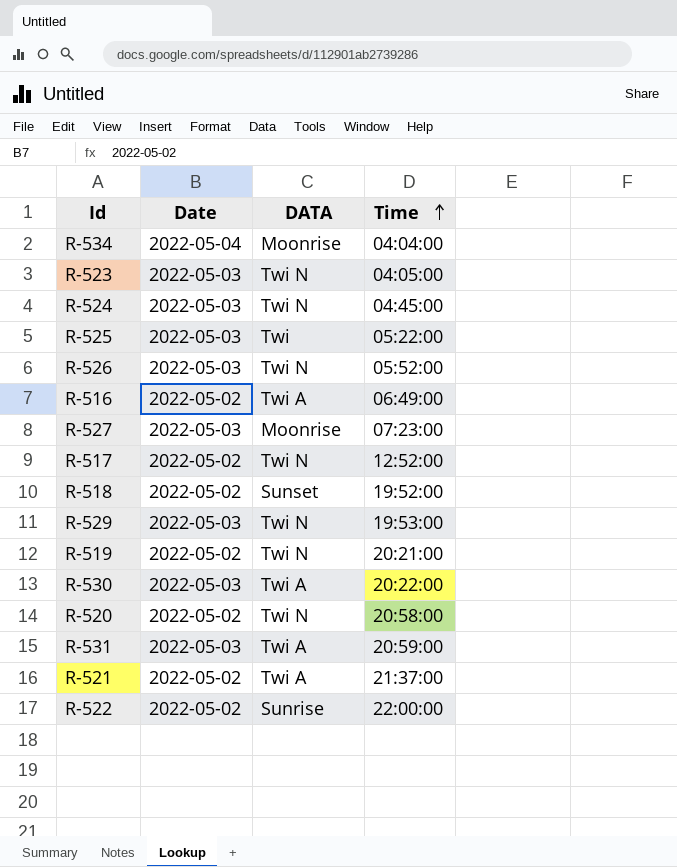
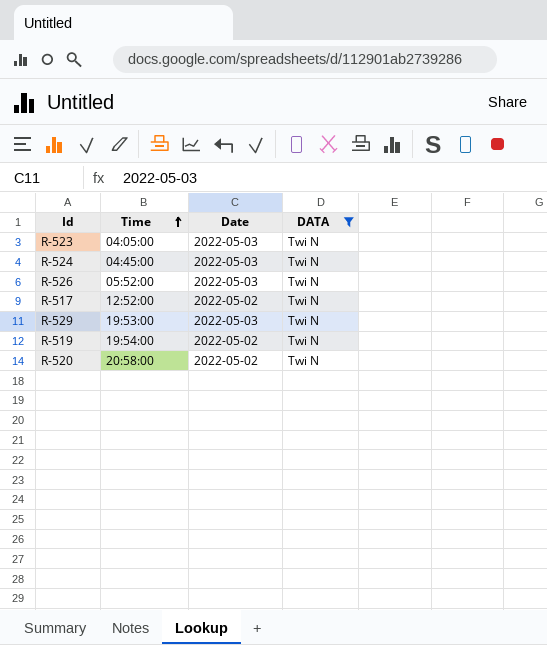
filter: none -> DATA = Twi N
column Time | position: 4 -> 2
R-519 | Time: 20:21:00 -> 19:54:00

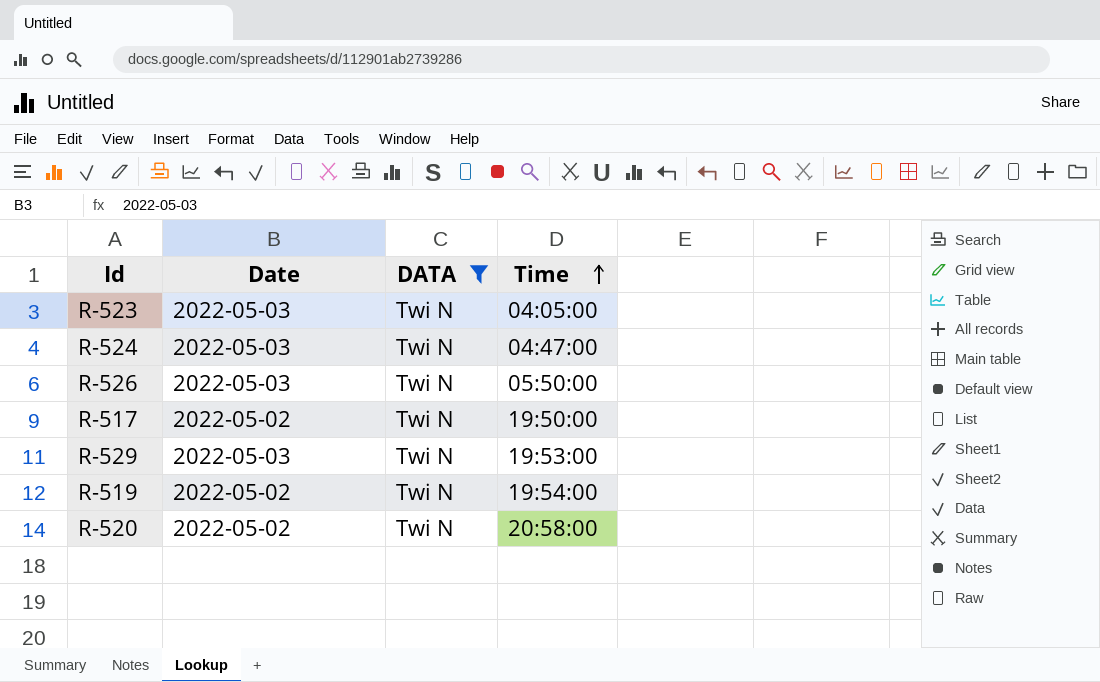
column Time | position: 2 -> 4
R-524 | Time: 04:45:00 -> 04:47:00
R-526 | Time: 05:52:00 -> 05:50:00
R-517 | Time: 12:52:00 -> 19:50:00

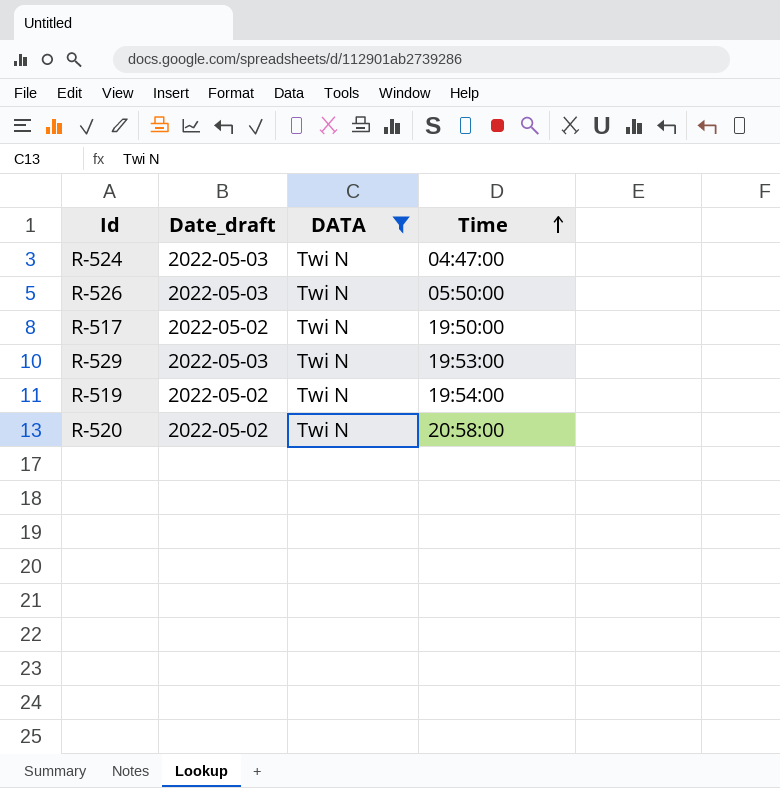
column name: Date -> Date_draft
row R-523: 2022-05-03 | Twi N | 04:05:00 -> none

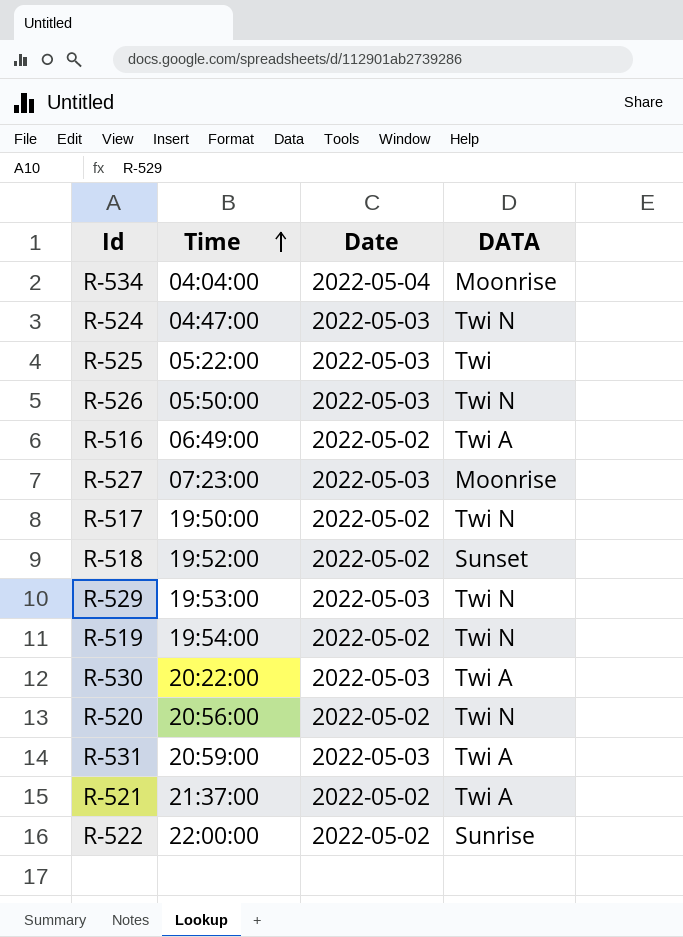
filter: DATA = Twi N -> none
column Time | position: 4 -> 2
column name: Date_draft -> Date
R-520 | Time: 20:58:00 -> 20:56:00

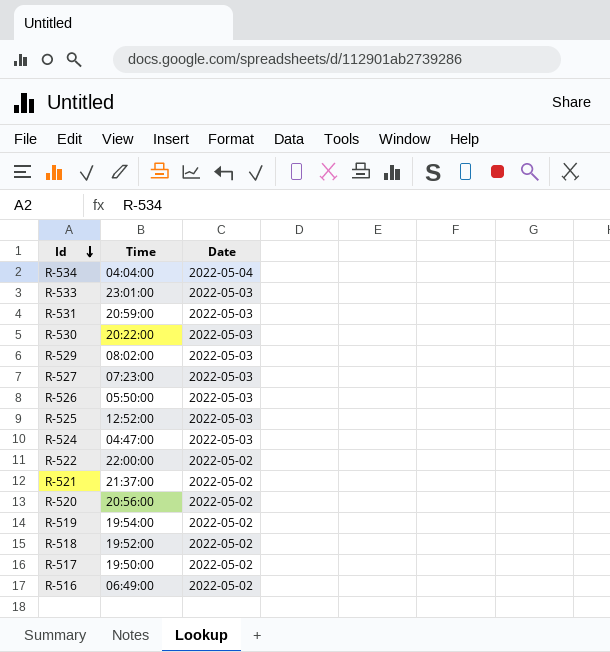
row order: Time ascending -> Id descending
column DATA | position: 4 -> none
row R-533: none -> 23:01:00 | 2022-05-03
R-529 | Time: 19:53:00 -> 08:02:00
R-525 | Time: 05:22:00 -> 12:52:00

